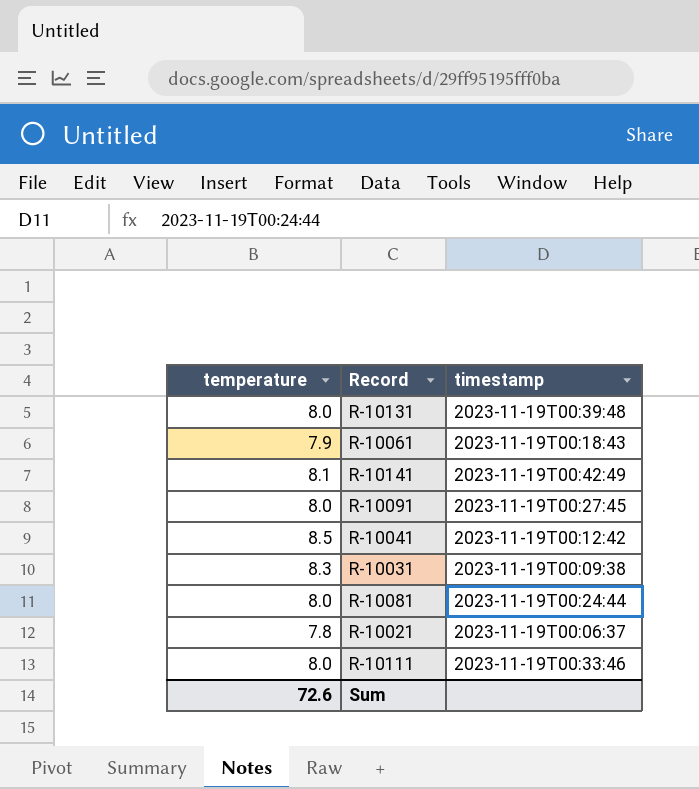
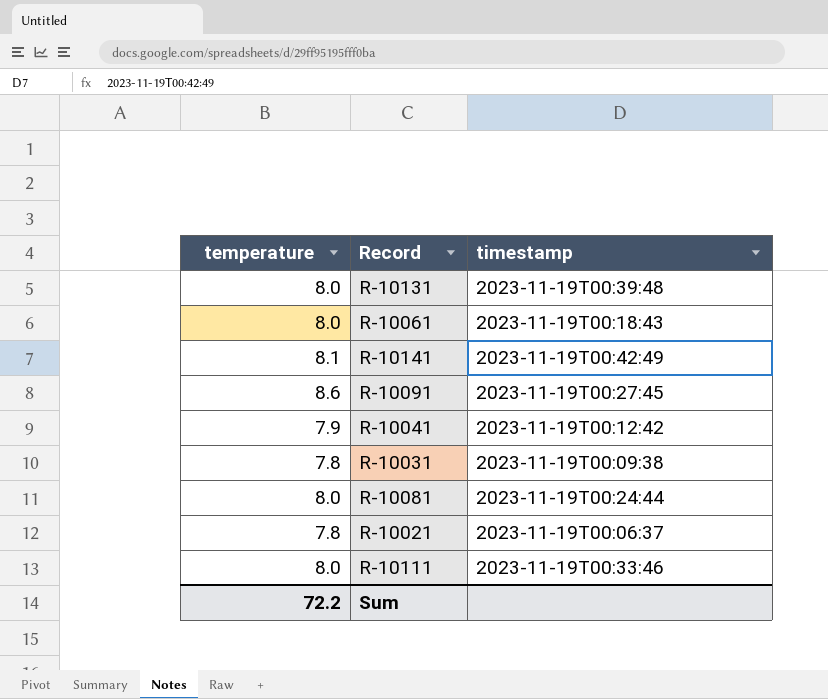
R-10061 | temperature: 7.9 -> 8.0
R-10091 | temperature: 8.0 -> 8.6
R-10041 | temperature: 8.5 -> 7.9
R-10031 | temperature: 8.3 -> 7.8
Sum | temperature: 72.6 -> 72.2

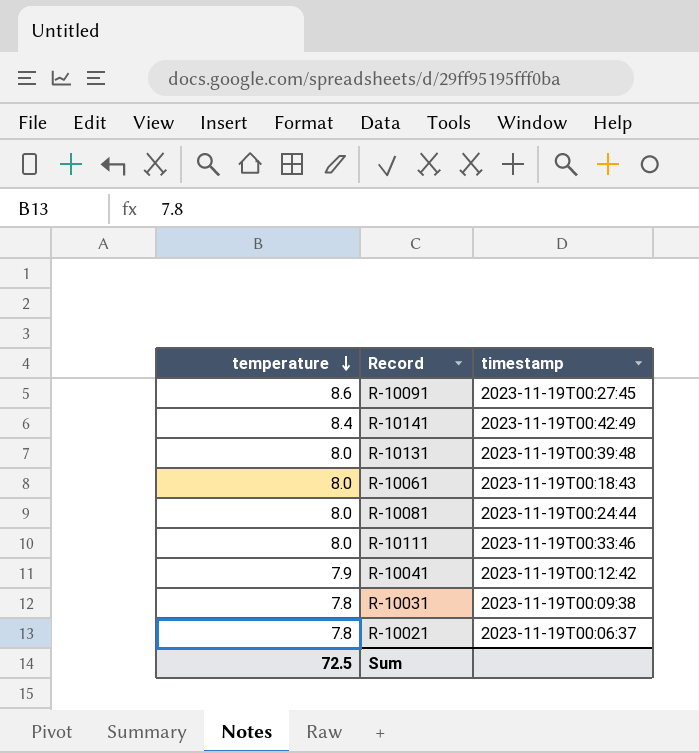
row order: none -> temperature descending
R-10141 | temperature: 8.1 -> 8.4
Sum | temperature: 72.2 -> 72.5

